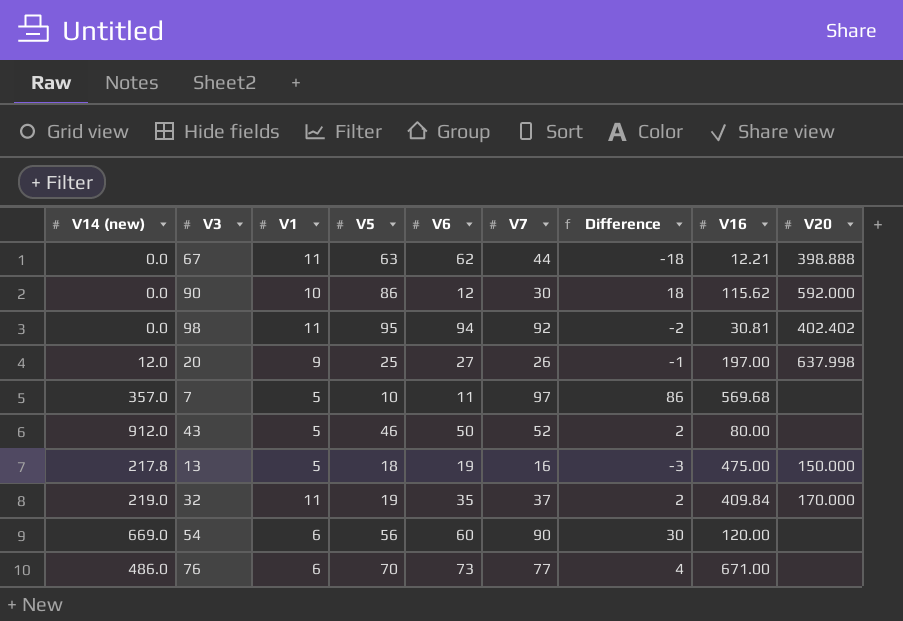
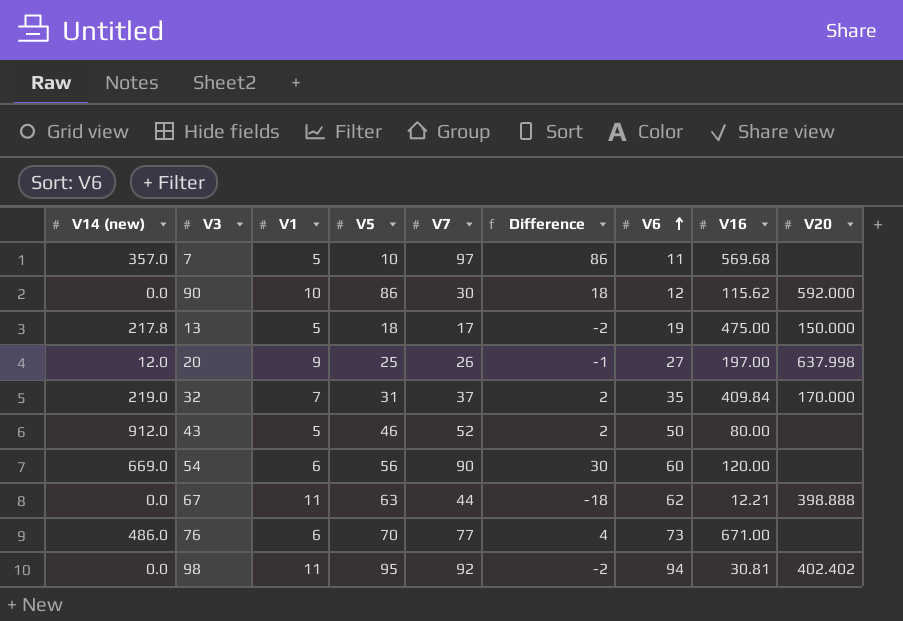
row order: none -> V6 ascending
column V6 | position: 5 -> 7
13 | V7: 16 -> 17
13 | Difference: -3 -> -2
32 | V1: 11 -> 7
32 | V5: 19 -> 31

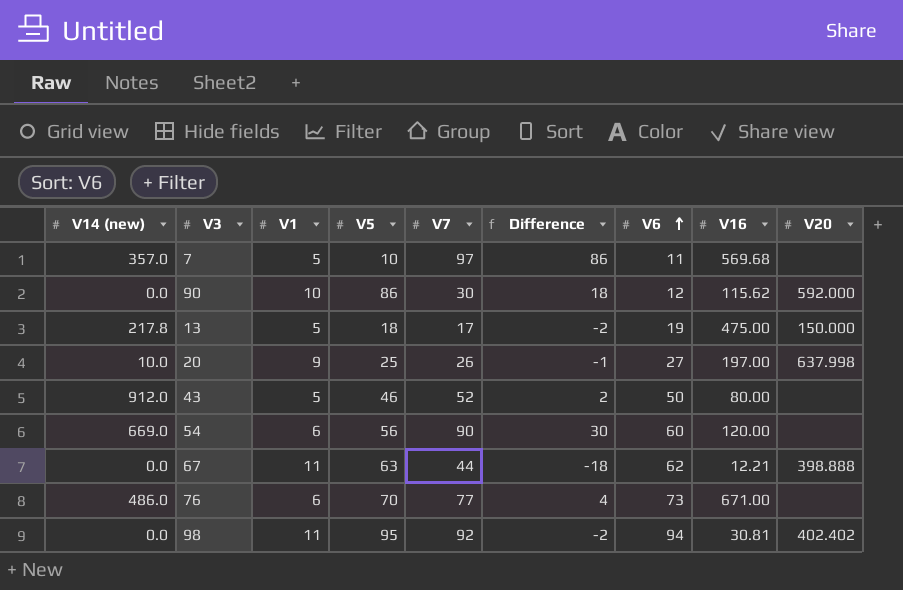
row 32: 219.0 | 7 | 31 | 37 | 2 | 35 | 409.84 | 170.000 -> none
20 | V14 (new): 12.0 -> 10.0

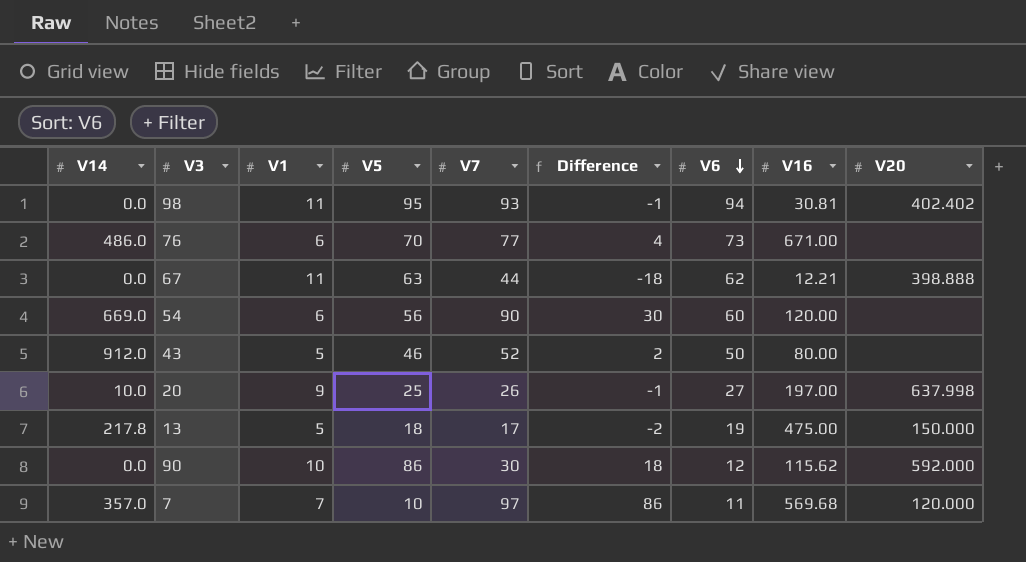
row order: V6 ascending -> V6 descending
column name: V14 (new) -> V14
98 | V7: 92 -> 93
98 | Difference: -2 -> -1
7 | V1: 5 -> 7
7 | V20: none -> 120.000

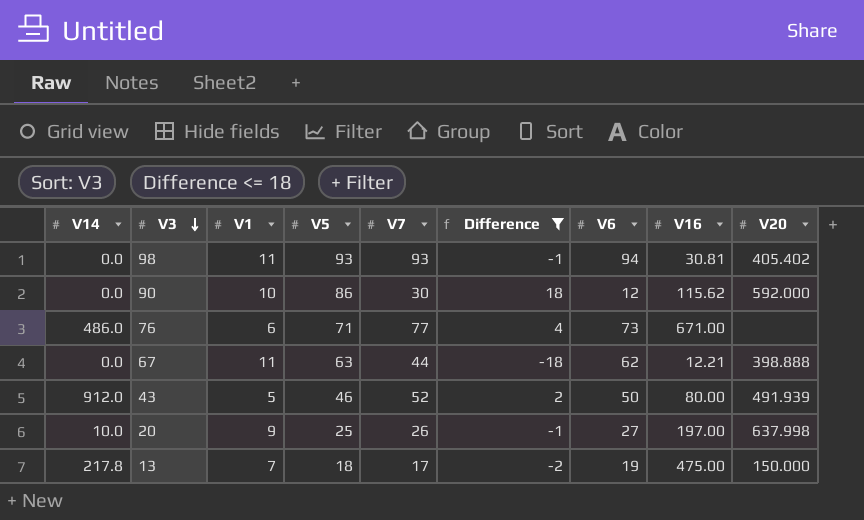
filter: none -> Difference <= 18
row order: V6 descending -> V3 descending
98 | V5: 95 -> 93
98 | V20: 402.402 -> 405.402
76 | V5: 70 -> 71
43 | V20: none -> 491.939
13 | V1: 5 -> 7

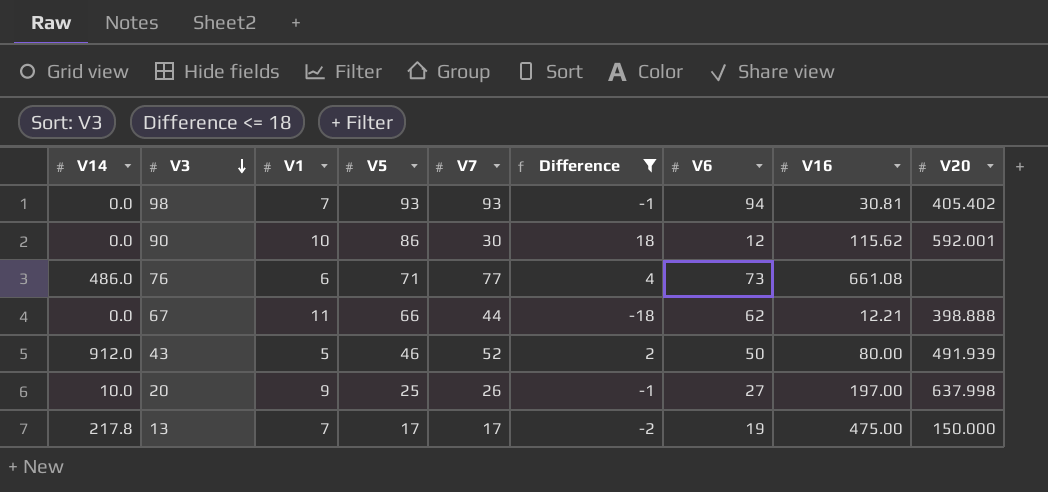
98 | V1: 11 -> 7
90 | V20: 592.000 -> 592.001
76 | V16: 671.00 -> 661.08
67 | V5: 63 -> 66
13 | V5: 18 -> 17

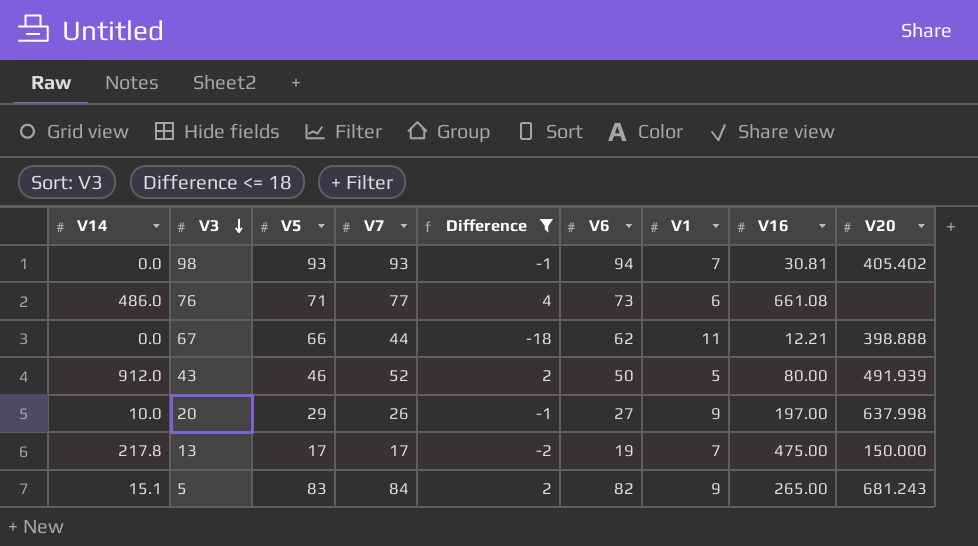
column V1 | position: 3 -> 7
row 90: 0.0 | 10 | 86 | 30 | 18 | 12 | 115.62 | 592.001 -> none
20 | V5: 25 -> 29
row 5: none -> 15.1 | 83 | 84 | 2 | 82 | 9 | 265.00 | 681.243

